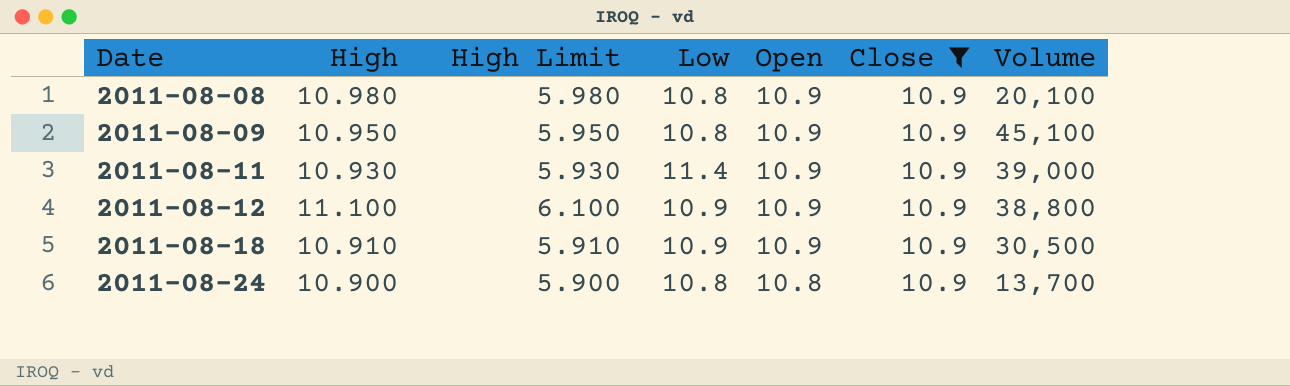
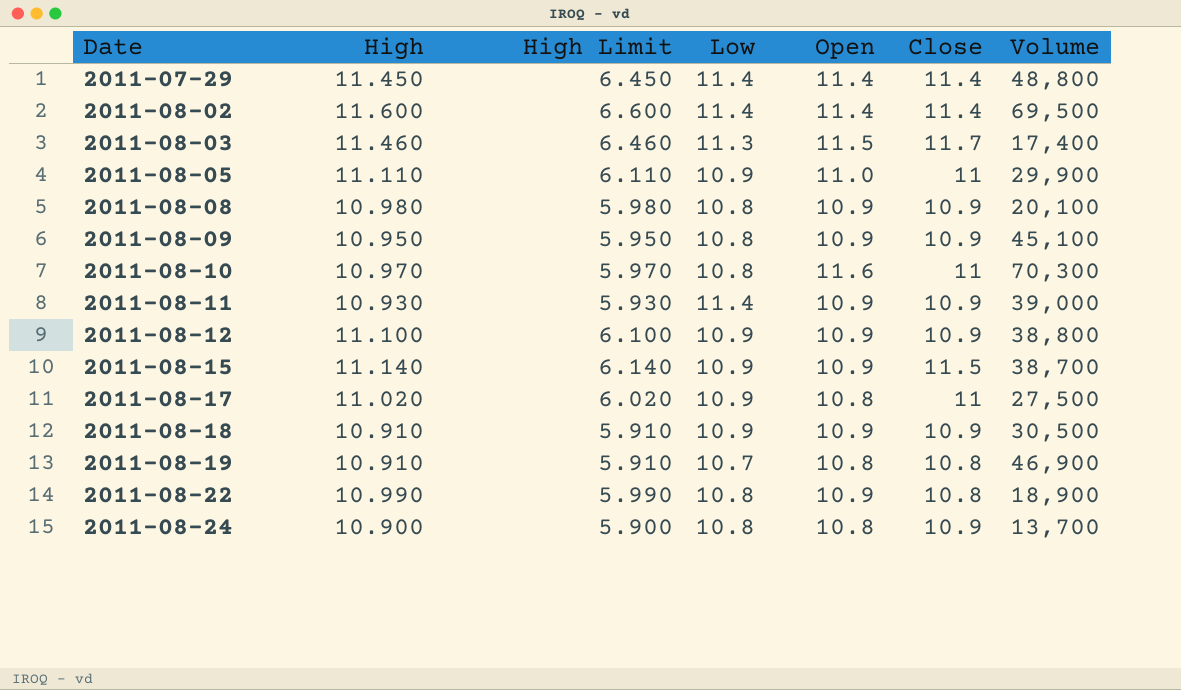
filter: Close = 10.9 -> none

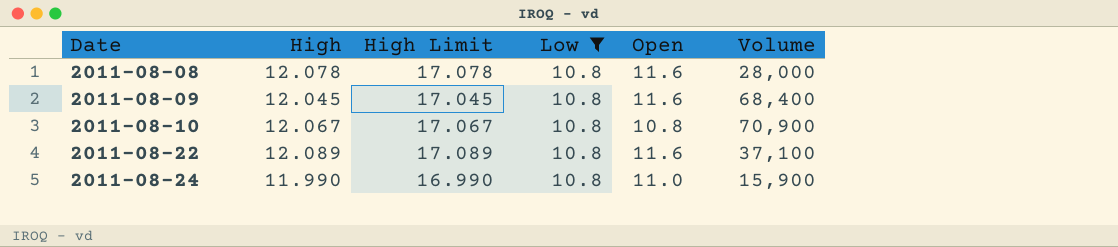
filter: none -> Low = 10.8
column Close | position: 6 -> none
column High Limit | formula: [High] - 5 -> [High] + 5
2011-08-08 | High: 10.980 -> 12.078
2011-08-08 | Open: 10.9 -> 11.6
2011-08-08 | Volume: 20,100 -> 28,000
2011-08-09 | High: 10.950 -> 12.045
2011-08-09 | Open: 10.9 -> 11.6
2011-08-09 | Volume: 45,100 -> 68,400
2011-08-10 | High: 10.970 -> 12.067
2011-08-10 | Open: 11.6 -> 10.8
2011-08-10 | Volume: 70,300 -> 70,900
2011-08-22 | High: 10.990 -> 12.089
2011-08-22 | Open: 10.9 -> 11.6
2011-08-22 | Volume: 18,900 -> 37,100
2011-08-24 | High: 10.900 -> 11.990
2011-08-24 | Open: 10.8 -> 11.0
2011-08-24 | Volume: 13,700 -> 15,900

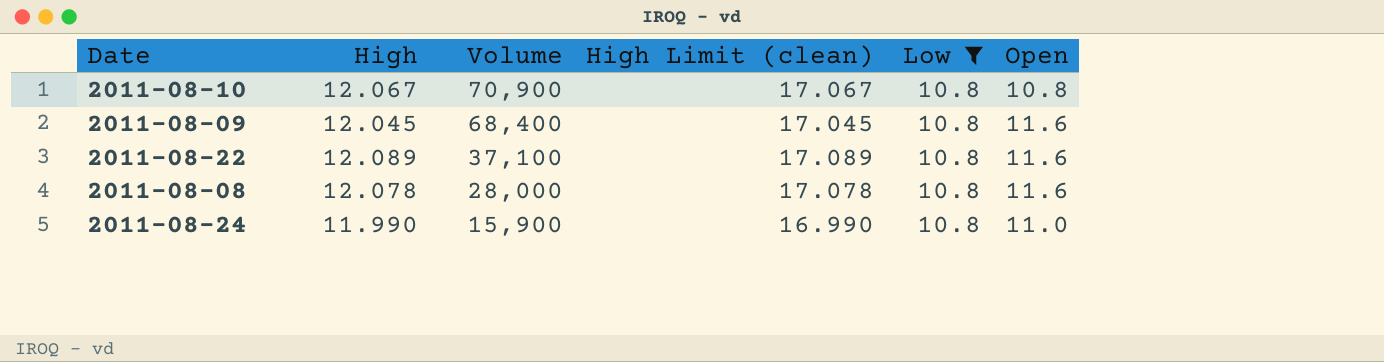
row order: Date ascending -> Volume descending
column Volume | position: 6 -> 3
column name: High Limit -> High Limit (clean)

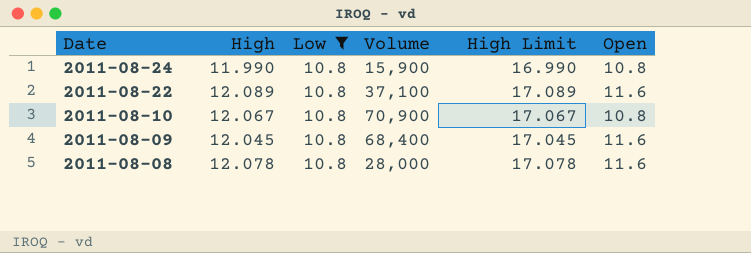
row order: Volume descending -> Date descending
column Low | position: 5 -> 3
column name: High Limit (clean) -> High Limit
2011-08-24 | Open: 11.0 -> 10.8

